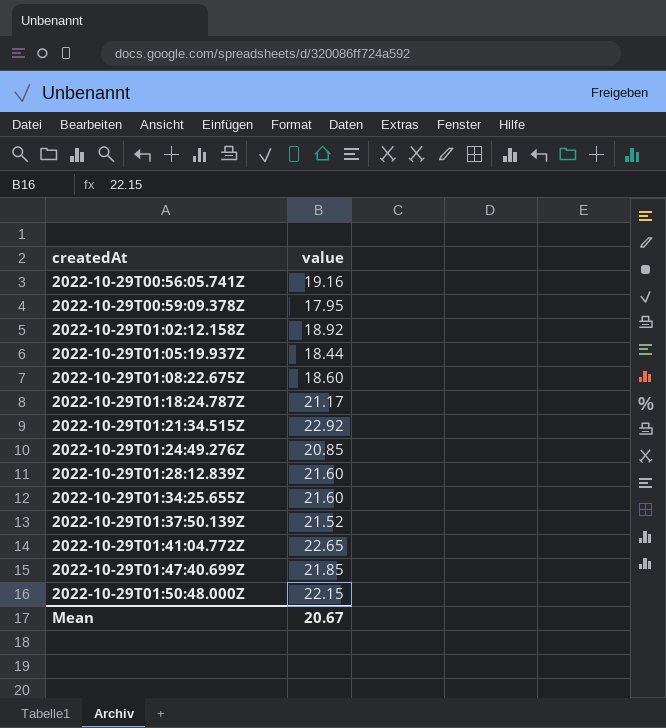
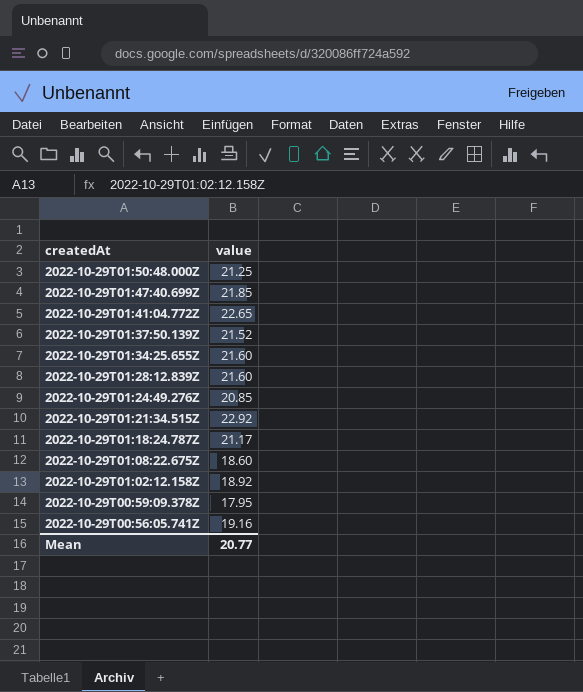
row order: createdAt ascending -> createdAt descending
row 2022-10-29T01:05:19.937Z: 18.44 -> none
2022-10-29T01:50:48.000Z | value: 22.15 -> 21.25
Mean | value: 20.67 -> 20.77

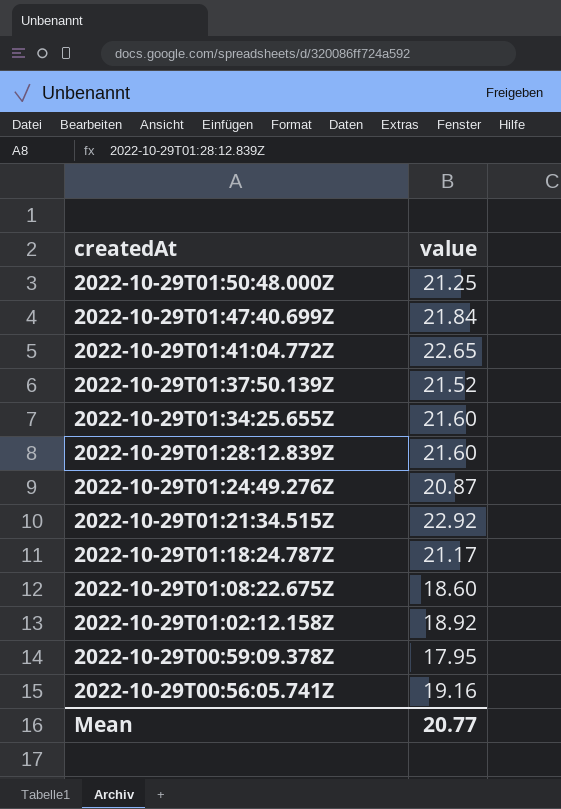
2022-10-29T01:47:40.699Z | value: 21.85 -> 21.84
2022-10-29T01:24:49.276Z | value: 20.85 -> 20.87

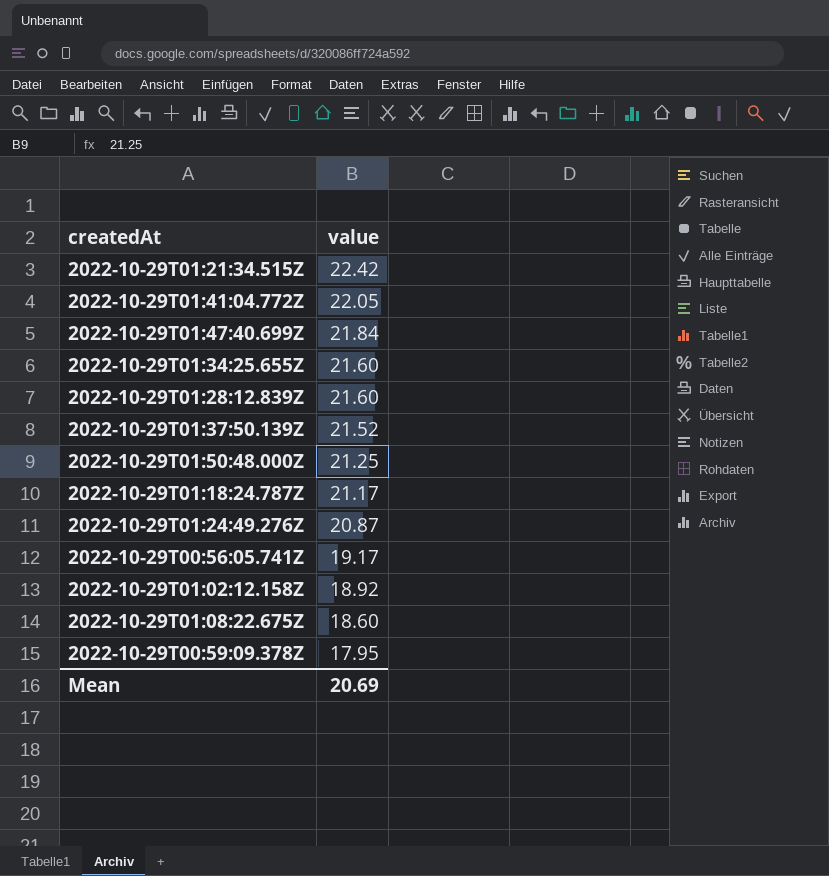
row order: createdAt descending -> value descending
2022-10-29T01:21:34.515Z | value: 22.92 -> 22.42
2022-10-29T01:41:04.772Z | value: 22.65 -> 22.05
2022-10-29T00:56:05.741Z | value: 19.16 -> 19.17
Mean | value: 20.77 -> 20.69

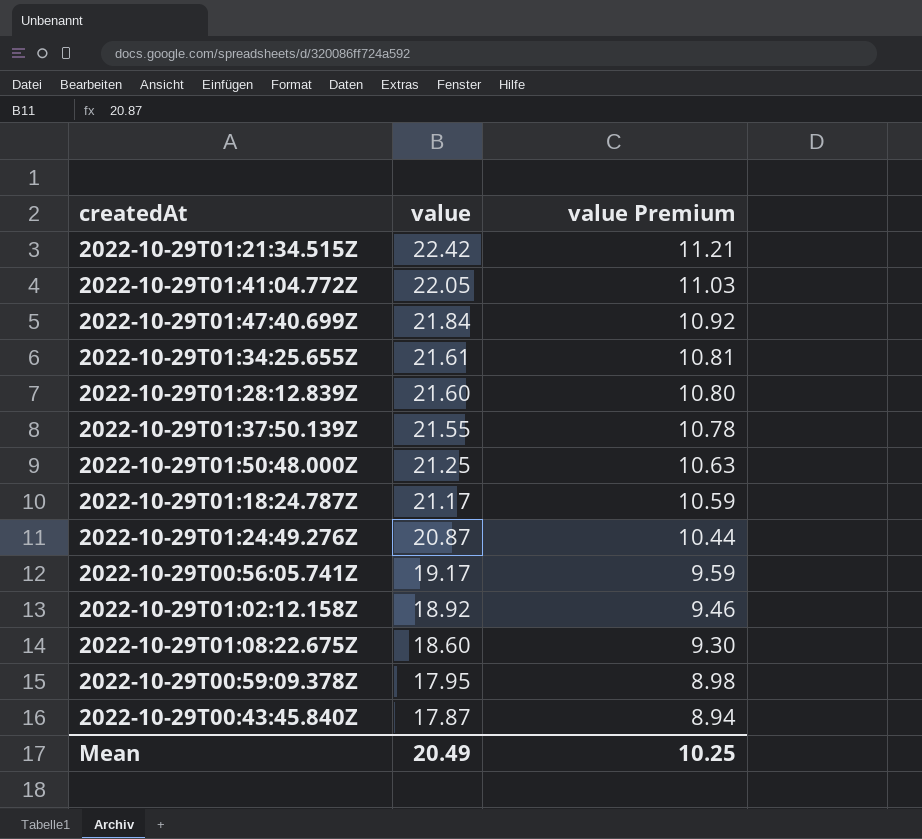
column value Premium | formula: none -> [value] * 0.5
2022-10-29T01:34:25.655Z | value: 21.60 -> 21.61
2022-10-29T01:37:50.139Z | value: 21.52 -> 21.55
row 2022-10-29T00:43:45.840Z: none -> 17.87 | 8.94
Mean | value: 20.69 -> 20.49

